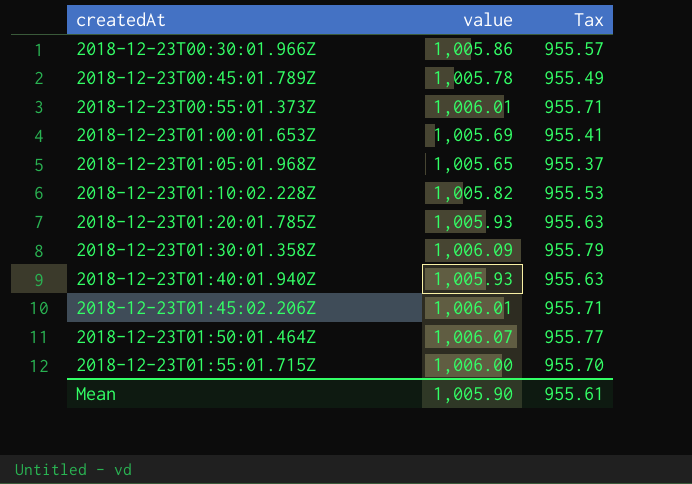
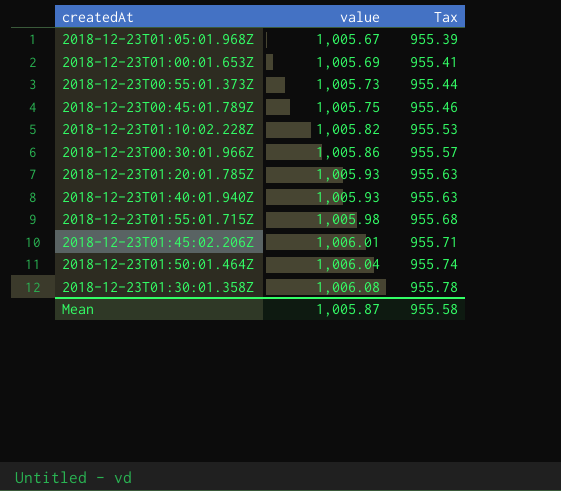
row order: createdAt ascending -> value ascending
2018-12-23T01:05:01.968Z | value: 1,005.65 -> 1,005.67
2018-12-23T01:05:01.968Z | Tax: 955.37 -> 955.39
2018-12-23T00:55:01.373Z | value: 1,006.01 -> 1,005.73
2018-12-23T00:55:01.373Z | Tax: 955.71 -> 955.44
2018-12-23T00:45:01.789Z | value: 1,005.78 -> 1,005.75
2018-12-23T00:45:01.789Z | Tax: 955.49 -> 955.46
2018-12-23T01:55:01.715Z | value: 1,006.00 -> 1,005.98
2018-12-23T01:55:01.715Z | Tax: 955.70 -> 955.68
2018-12-23T01:50:01.464Z | value: 1,006.07 -> 1,006.04
2018-12-23T01:50:01.464Z | Tax: 955.77 -> 955.74
2018-12-23T01:30:01.358Z | value: 1,006.09 -> 1,006.08
2018-12-23T01:30:01.358Z | Tax: 955.79 -> 955.78
Mean | value: 1,005.90 -> 1,005.87
Mean | Tax: 955.61 -> 955.58

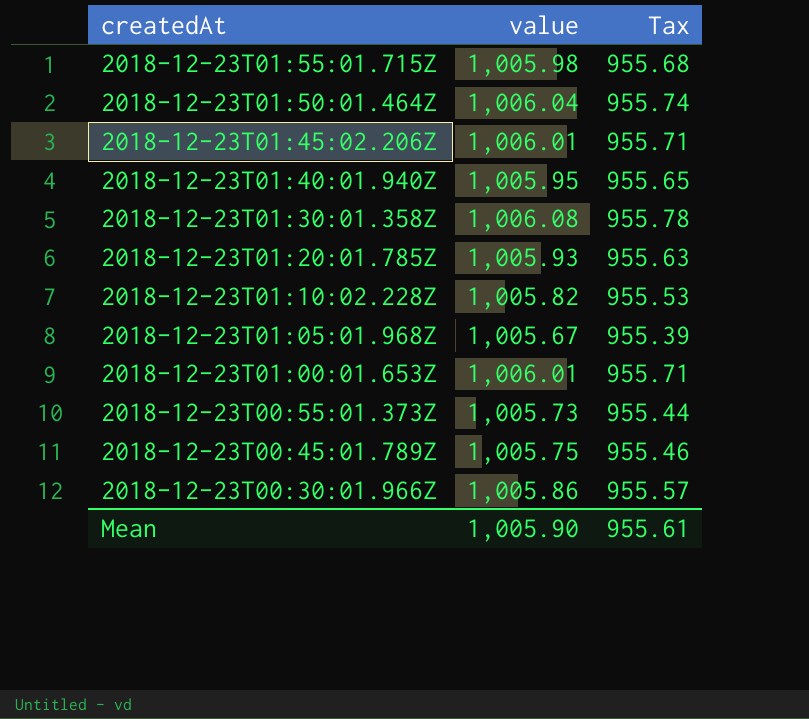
row order: value ascending -> createdAt descending
2018-12-23T01:40:01.940Z | value: 1,005.93 -> 1,005.95
2018-12-23T01:40:01.940Z | Tax: 955.63 -> 955.65
2018-12-23T01:00:01.653Z | value: 1,005.69 -> 1,006.01
2018-12-23T01:00:01.653Z | Tax: 955.41 -> 955.71
Mean | value: 1,005.87 -> 1,005.90
Mean | Tax: 955.58 -> 955.61

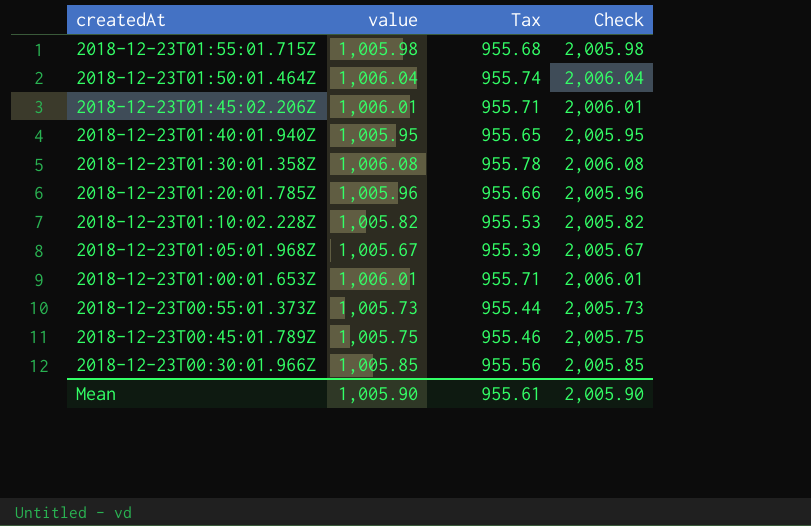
column Check | formula: none -> [value] + 1000
2018-12-23T01:20:01.785Z | value: 1,005.93 -> 1,005.96
2018-12-23T01:20:01.785Z | Tax: 955.63 -> 955.66
2018-12-23T00:30:01.966Z | value: 1,005.86 -> 1,005.85
2018-12-23T00:30:01.966Z | Tax: 955.57 -> 955.56

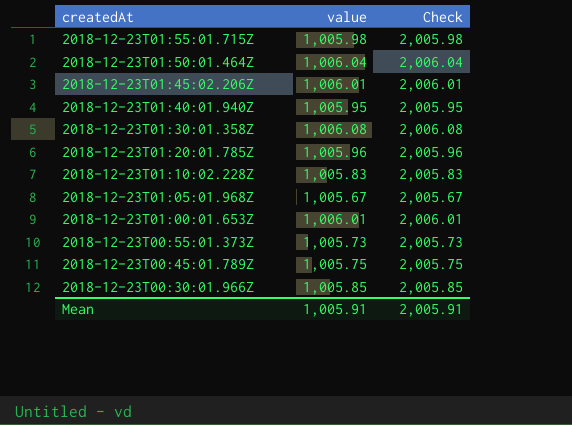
column Tax | formula: [value] * 0.95 -> none
2018-12-23T01:10:02.228Z | value: 1,005.82 -> 1,005.83
2018-12-23T01:10:02.228Z | Check: 2,005.82 -> 2,005.83
Mean | value: 1,005.90 -> 1,005.91
Mean | Check: 2,005.90 -> 2,005.91

